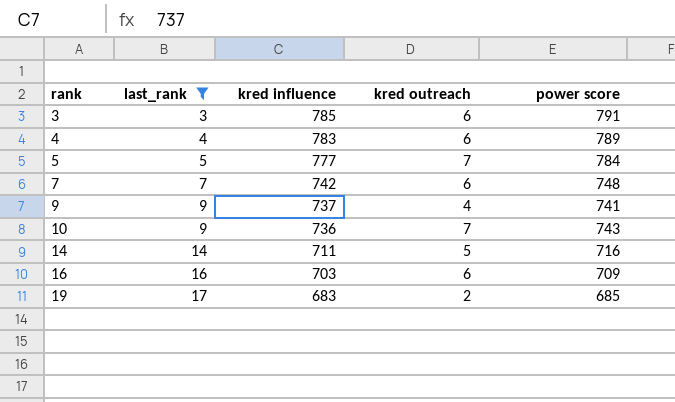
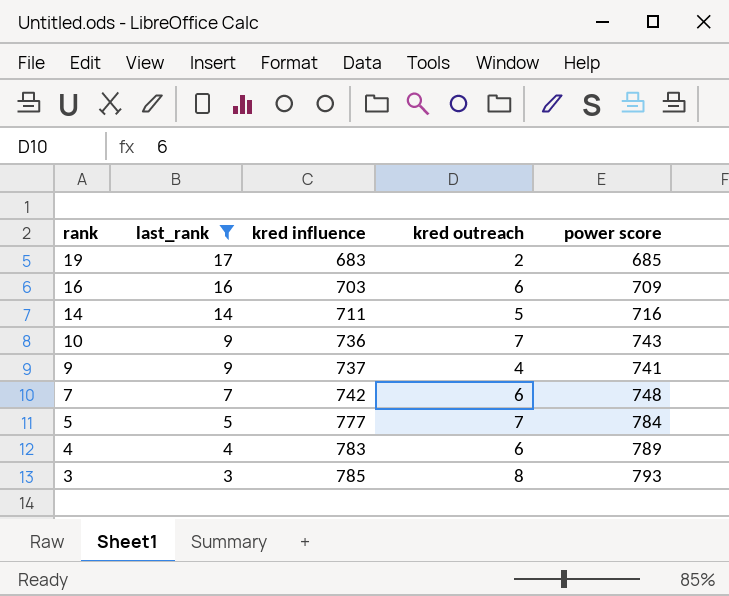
row order: rank ascending -> rank descending
3 | kred outreach: 6 -> 8
3 | power score: 791 -> 793

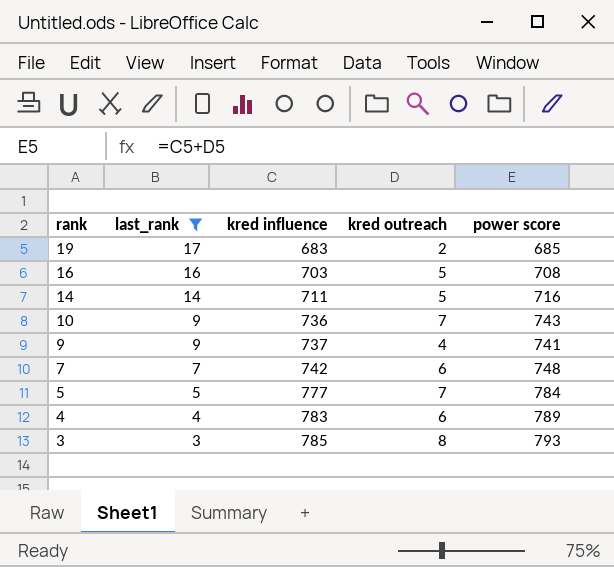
16 | kred outreach: 6 -> 5
16 | power score: 709 -> 708

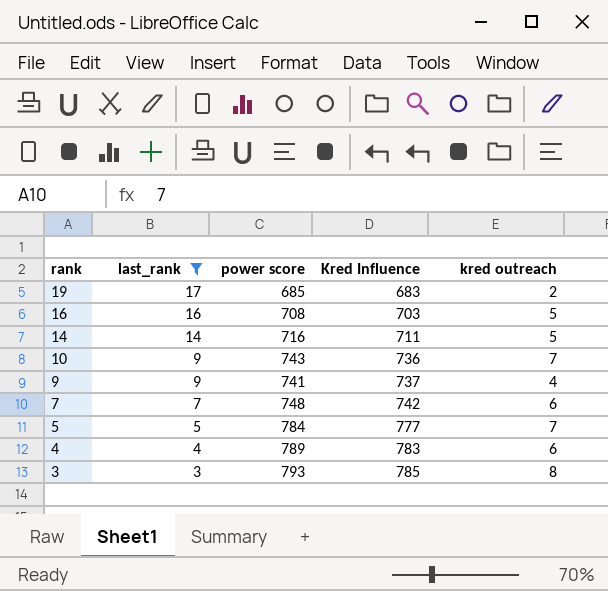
column power score | position: 5 -> 3
column name: kred influence -> Kred Influence

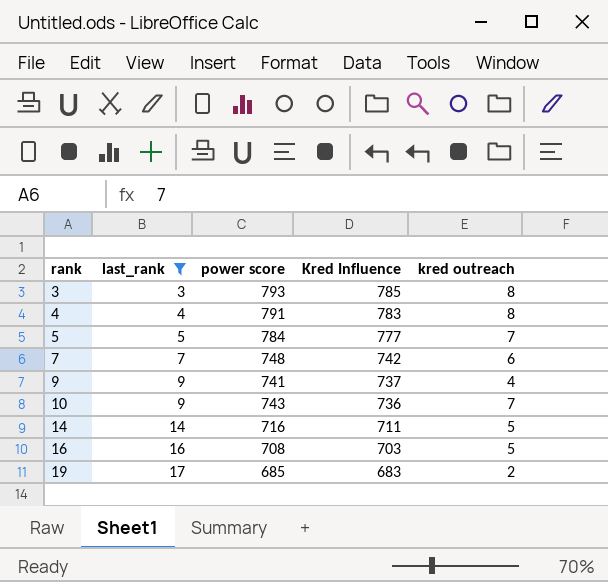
row order: rank descending -> rank ascending
4 | power score: 789 -> 791
4 | kred outreach: 6 -> 8

